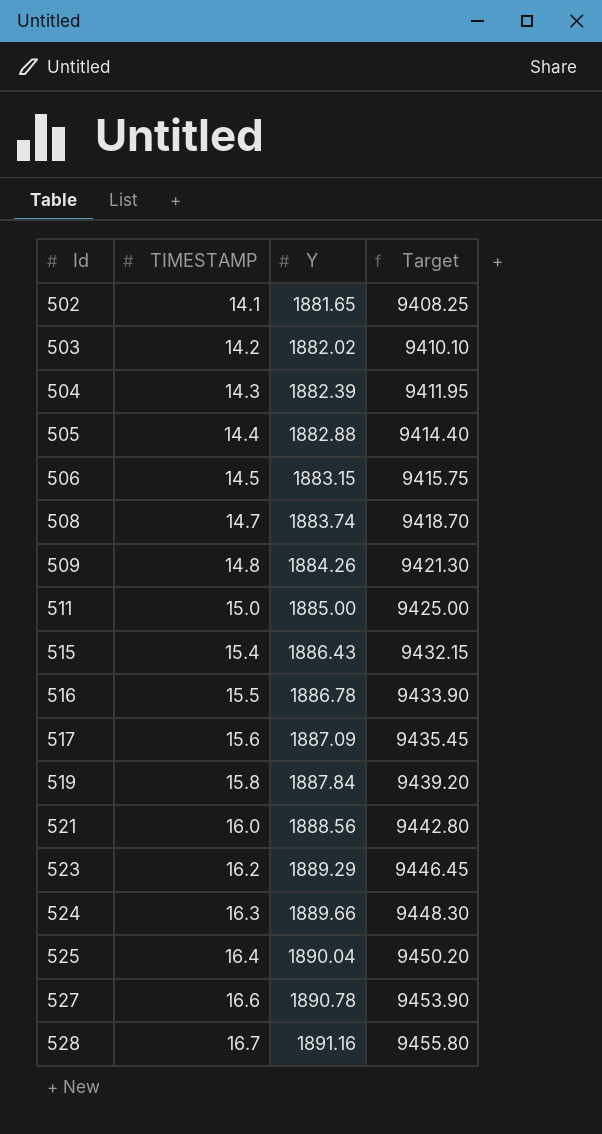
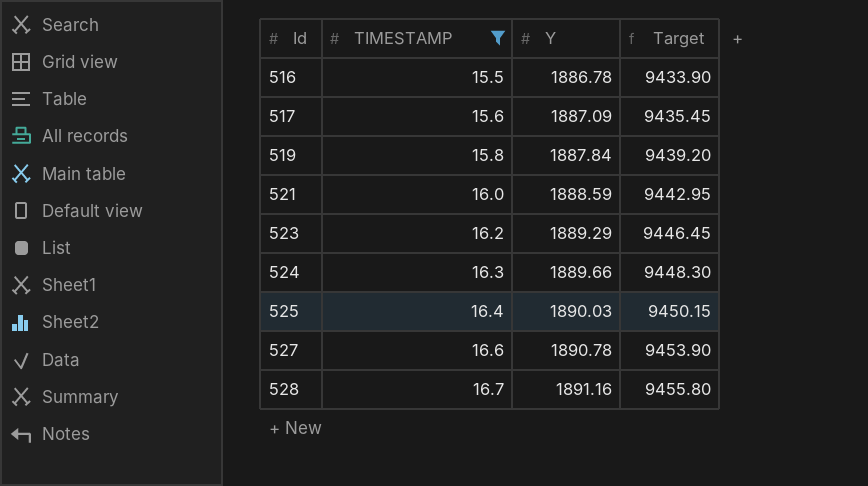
filter: none -> TIMESTAMP >= 15.5
521 | Y: 1888.56 -> 1888.59
521 | Target: 9442.80 -> 9442.95
525 | Y: 1890.04 -> 1890.03
525 | Target: 9450.20 -> 9450.15

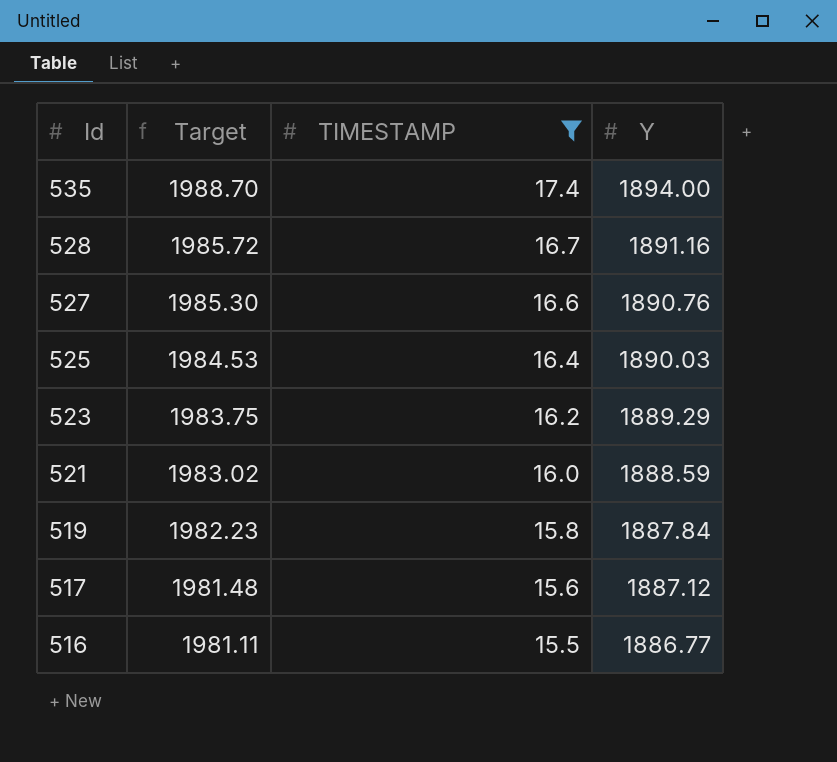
row order: Id ascending -> Id descending
column Target | formula: [Y] * 5 -> [Y] * 1.05
column Target | position: 4 -> 2
row 524: 16.3 | 1889.66 | 9448.30 -> none
row 535: none -> 1988.70 | 17.4 | 1894.00
527 | Y: 1890.78 -> 1890.76
517 | Y: 1887.09 -> 1887.12
516 | Y: 1886.78 -> 1886.77

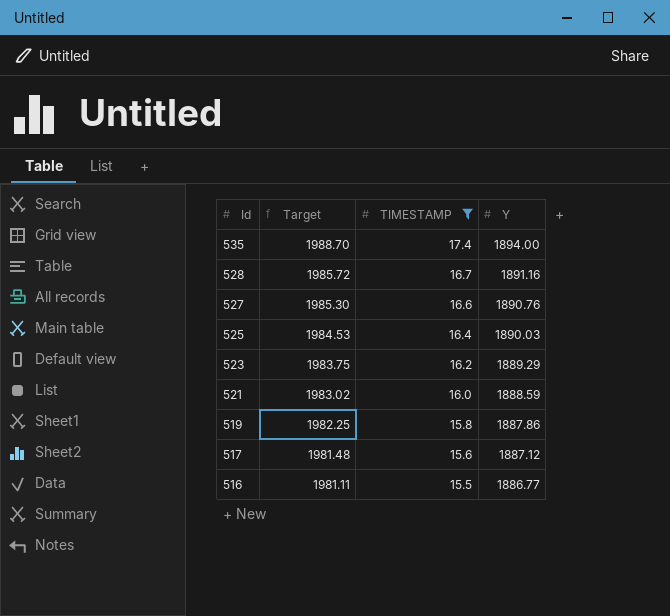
519 | Target: 1982.23 -> 1982.25
519 | Y: 1887.84 -> 1887.86

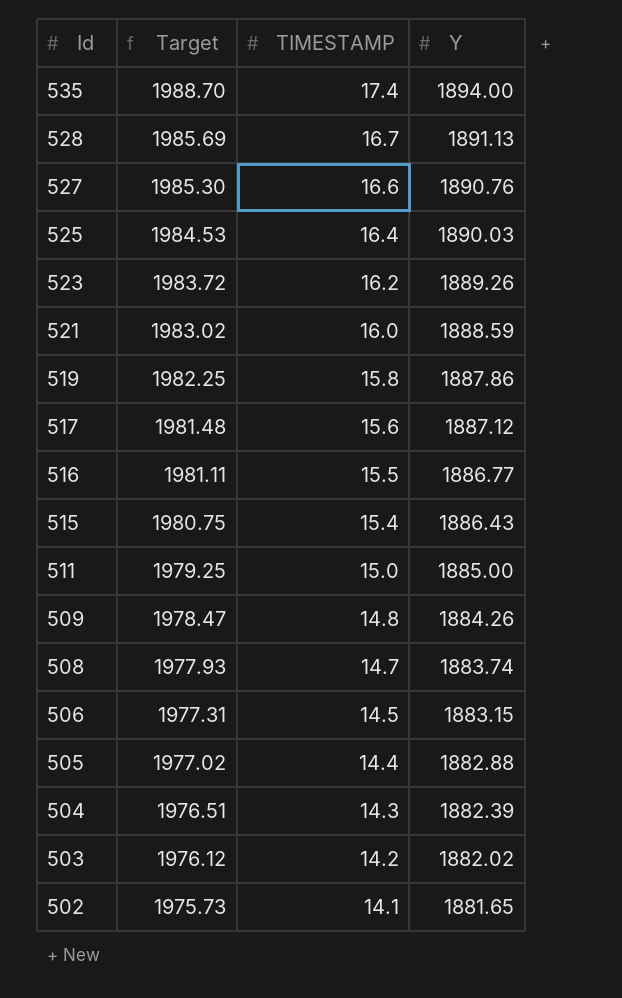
filter: TIMESTAMP >= 15.5 -> none
528 | Target: 1985.72 -> 1985.69
528 | Y: 1891.16 -> 1891.13
523 | Target: 1983.75 -> 1983.72
523 | Y: 1889.29 -> 1889.26

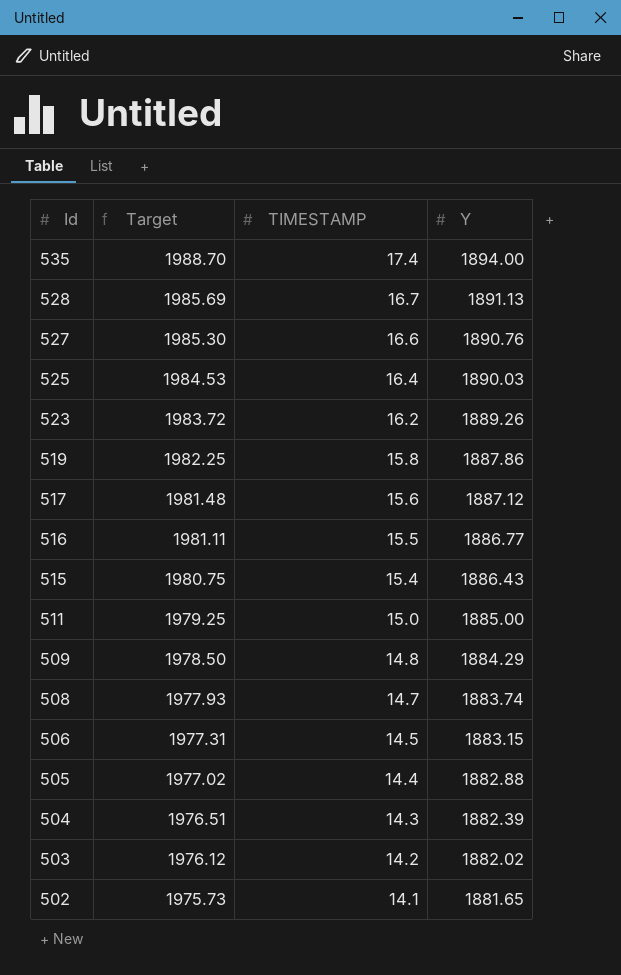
row 521: 1983.02 | 16.0 | 1888.59 -> none
509 | Target: 1978.47 -> 1978.50
509 | Y: 1884.26 -> 1884.29

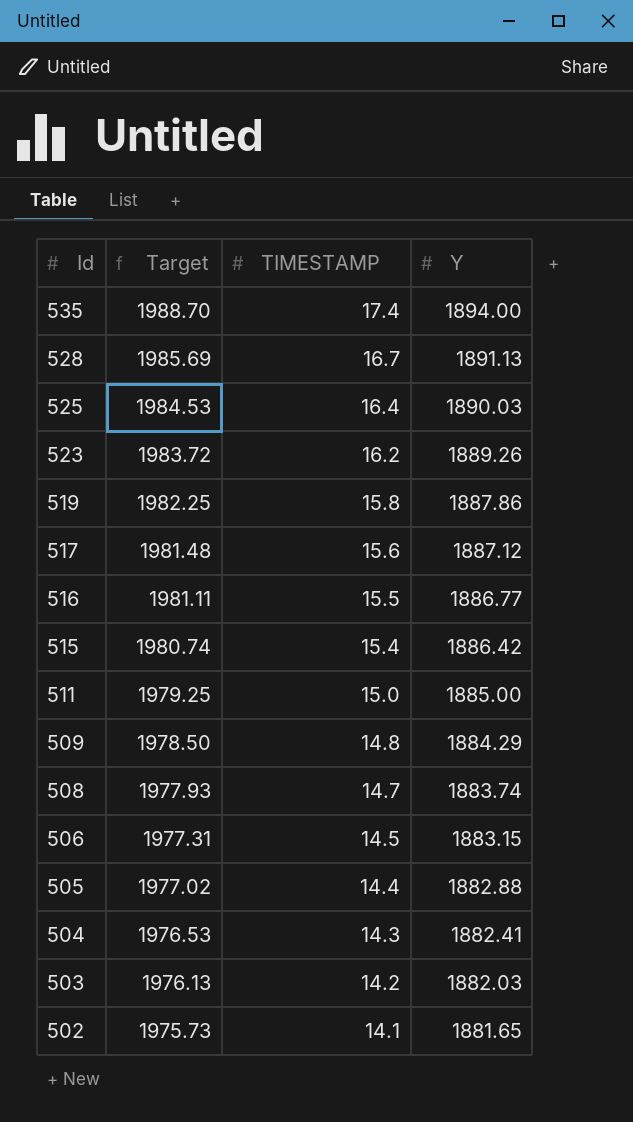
row 527: 1985.30 | 16.6 | 1890.76 -> none
515 | Target: 1980.75 -> 1980.74
515 | Y: 1886.43 -> 1886.42
504 | Target: 1976.51 -> 1976.53
504 | Y: 1882.39 -> 1882.41
503 | Target: 1976.12 -> 1976.13
503 | Y: 1882.02 -> 1882.03

